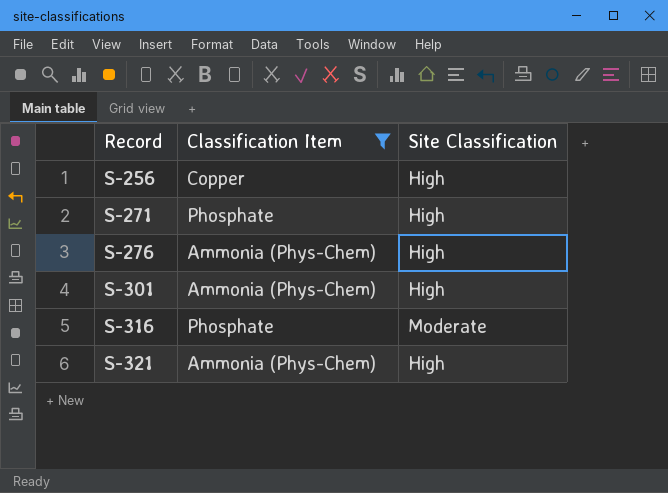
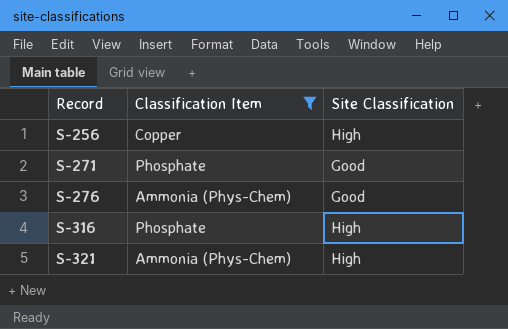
row S-301: Ammonia (Phys-Chem) | High -> none
S-271 | Site Classification: High -> Good
S-276 | Site Classification: High -> Good
S-316 | Site Classification: Moderate -> High

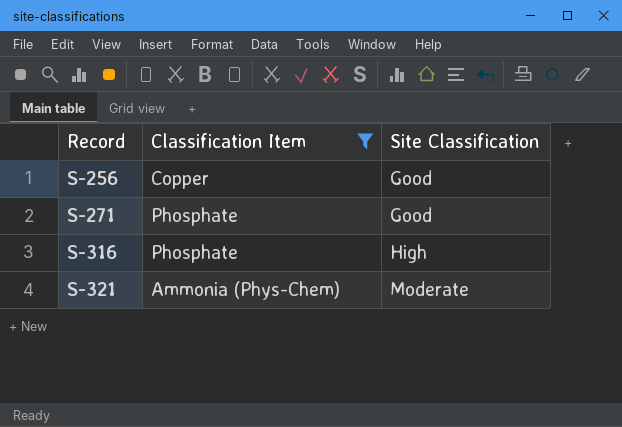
row S-276: Ammonia (Phys-Chem) | Good -> none
S-256 | Site Classification: High -> Good
S-321 | Site Classification: High -> Moderate

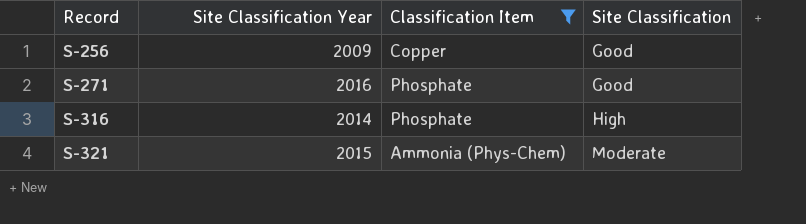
column Site Classification Year | position: none -> 2

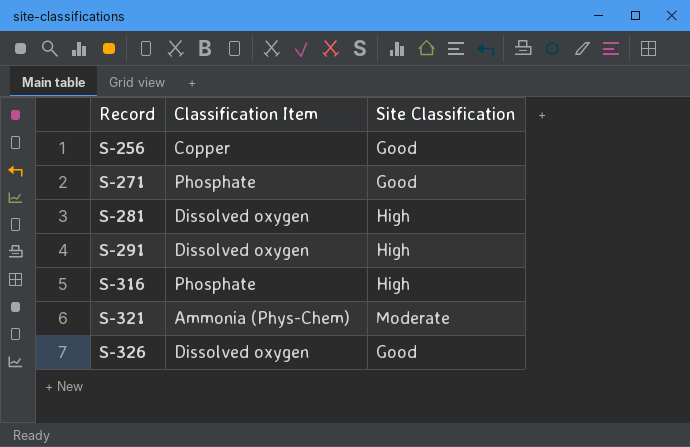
filter: Classification Item != Dissolved oxygen -> none
column Site Classification Year | position: 2 -> none

